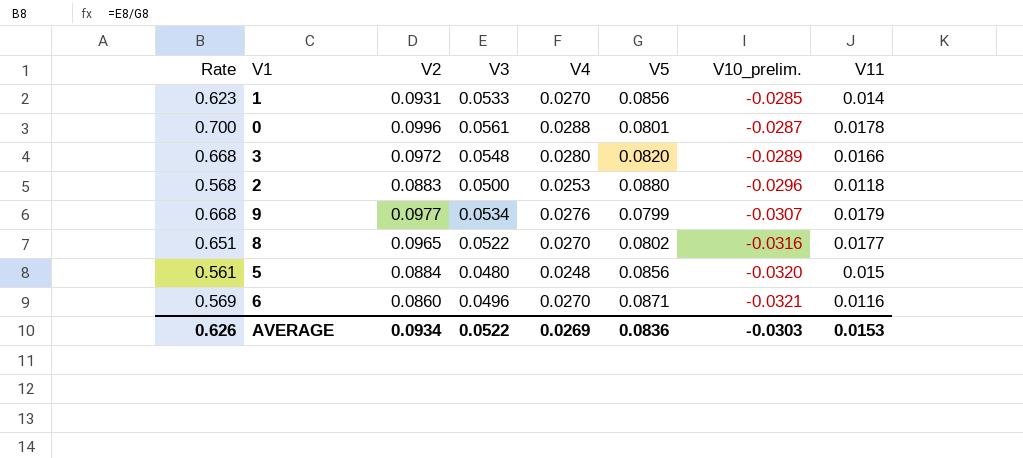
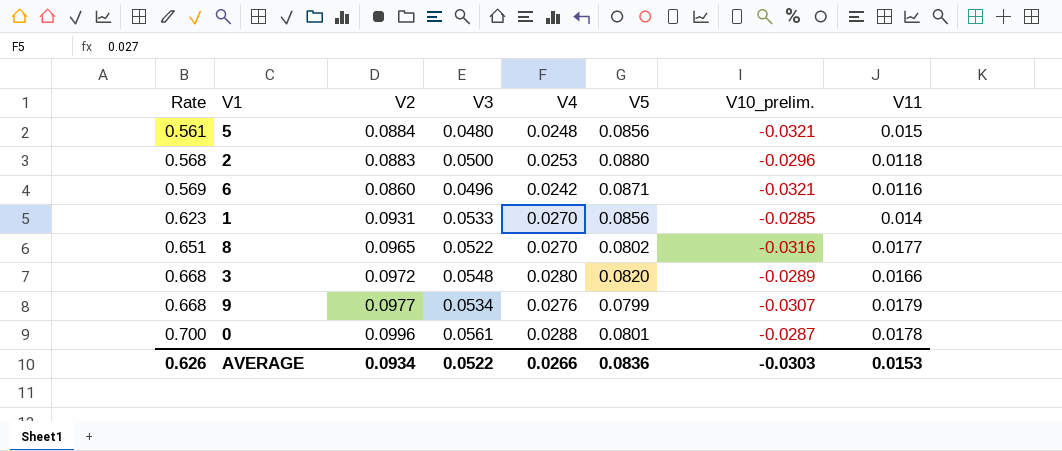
row order: V10_prelim. descending -> Rate ascending
5 | V10_prelim.: -0.0320 -> -0.0321
6 | V4: 0.0270 -> 0.0242
AVERAGE | V4: 0.0269 -> 0.0266

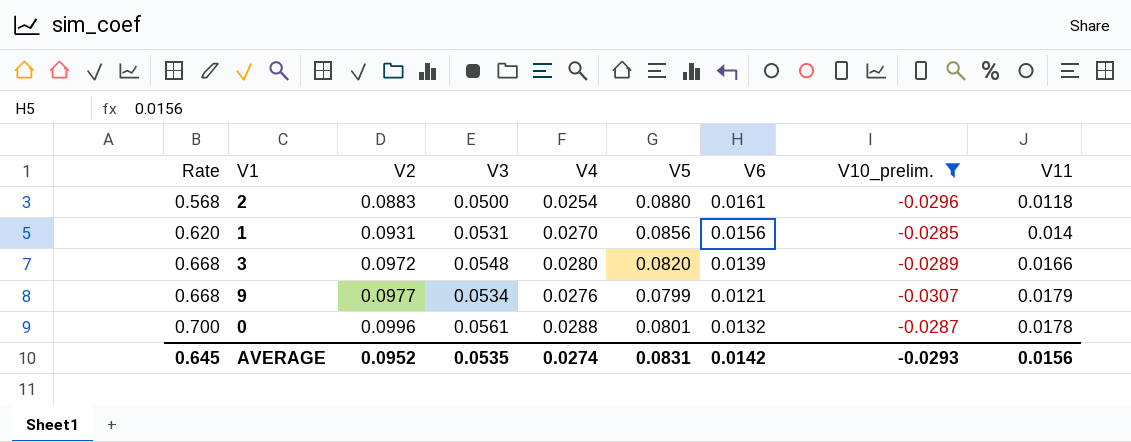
filter: none -> V10_prelim. >= -0.0307
column V6 | position: none -> 7
2 | V4: 0.0253 -> 0.0254
1 | Rate: 0.623 -> 0.620
1 | V3: 0.0533 -> 0.0531
AVERAGE | Rate: 0.626 -> 0.645
AVERAGE | V2: 0.0934 -> 0.0952
AVERAGE | V3: 0.0522 -> 0.0535
AVERAGE | V4: 0.0266 -> 0.0274
AVERAGE | V5: 0.0836 -> 0.0831
AVERAGE | V10_prelim.: -0.0303 -> -0.0293
AVERAGE | V11: 0.0153 -> 0.0156

